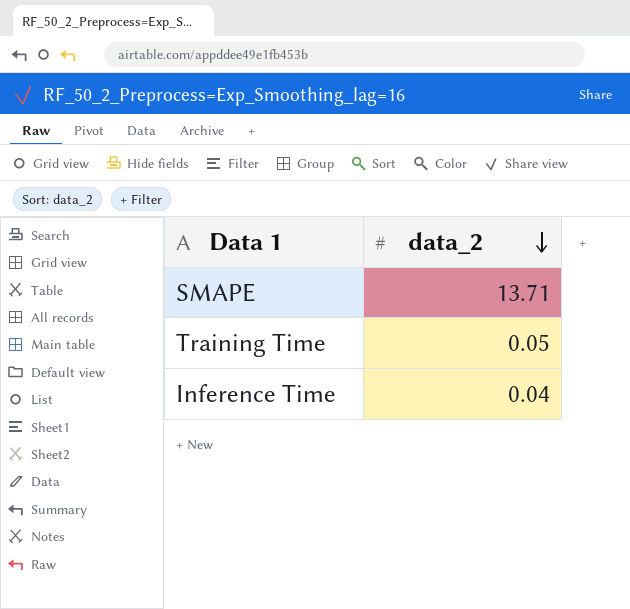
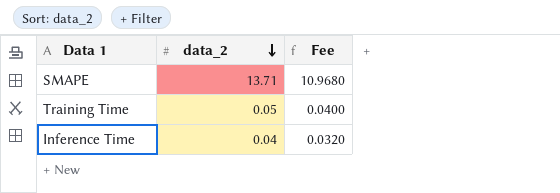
column Fee | formula: none -> [data_2] * 0.8

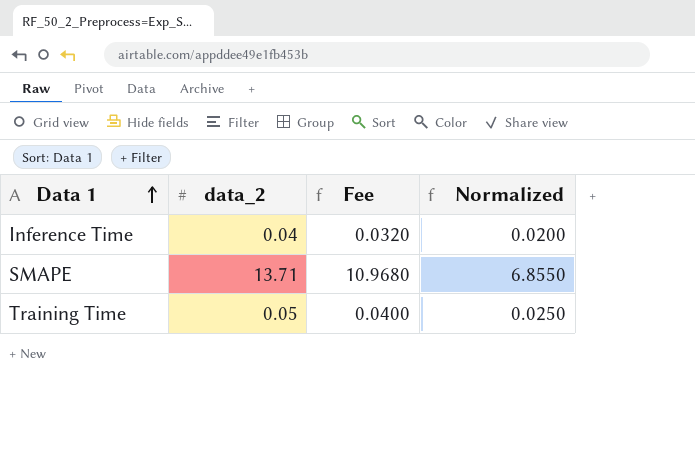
row order: data_2 descending -> Data 1 ascending
column Normalized | formula: none -> [data_2] * 0.5

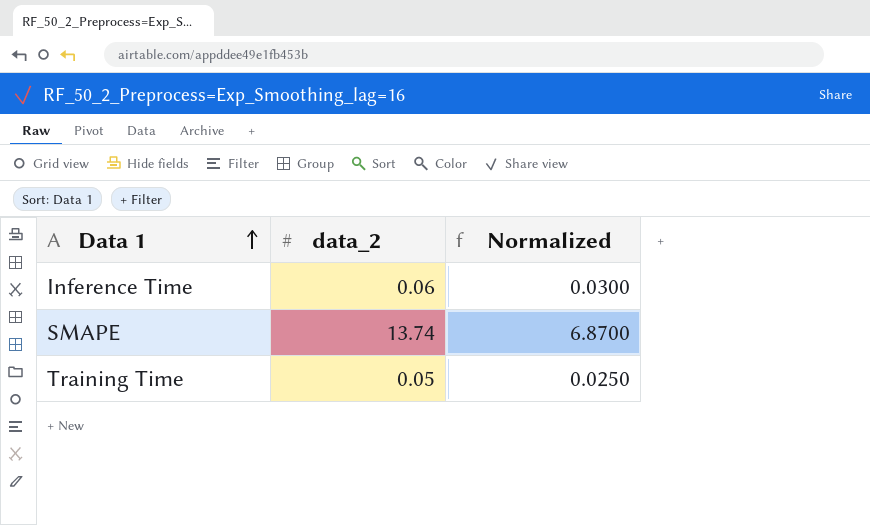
column Fee | formula: [data_2] * 0.8 -> none
Inference Time | data_2: 0.04 -> 0.06
Inference Time | Normalized: 0.0200 -> 0.0300
SMAPE | data_2: 13.71 -> 13.74
SMAPE | Normalized: 6.8550 -> 6.8700

